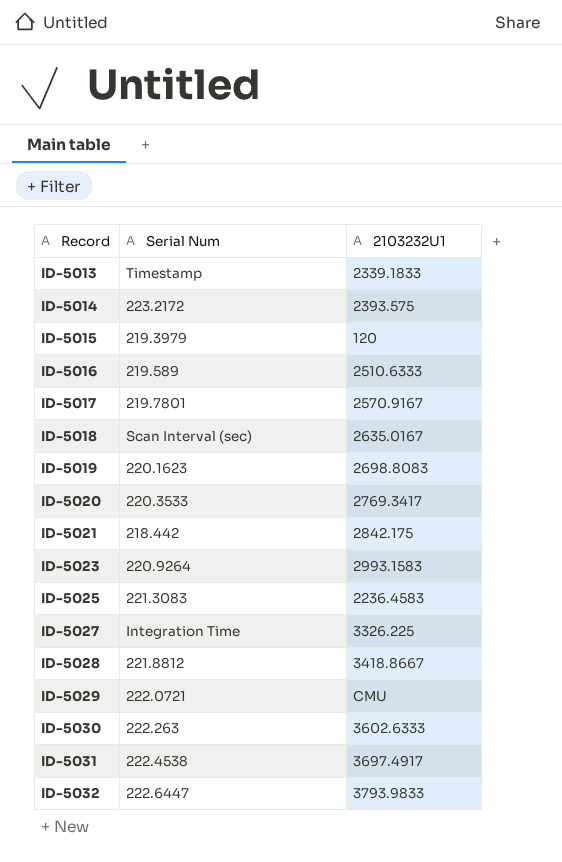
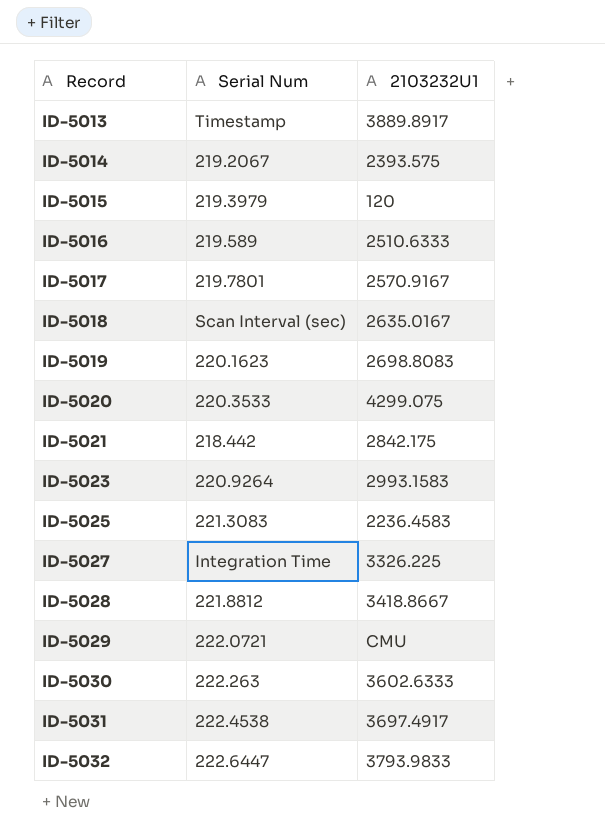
ID-5013 | 2103232U1: 2339.1833 -> 3889.8917
ID-5014 | Serial Num: 223.2172 -> 219.2067
ID-5020 | 2103232U1: 2769.3417 -> 4299.075

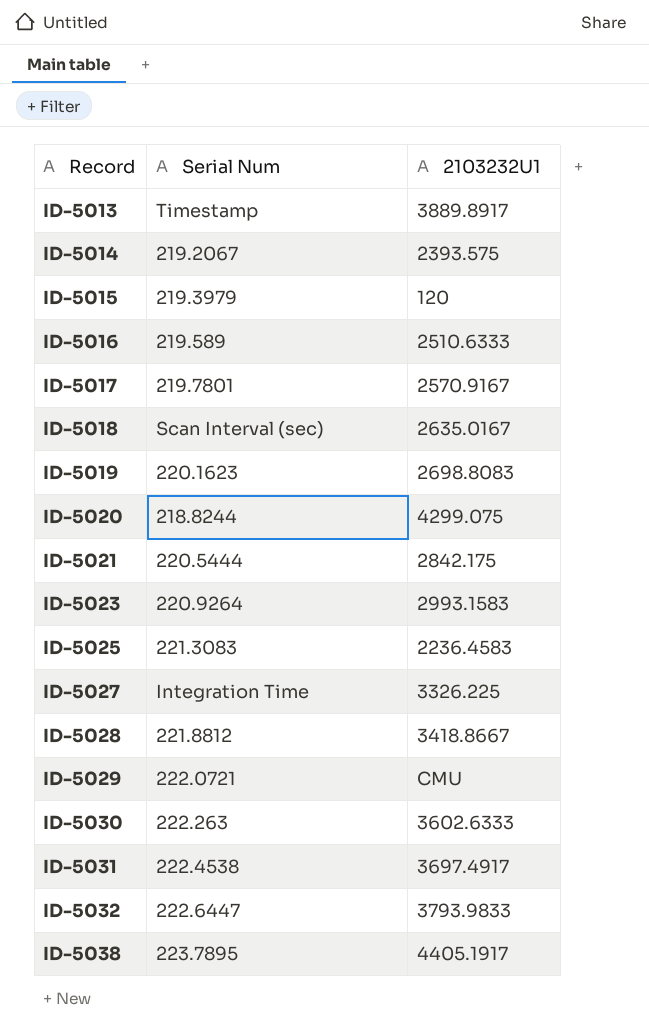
ID-5020 | Serial Num: 220.3533 -> 218.8244
ID-5021 | Serial Num: 218.442 -> 220.5444
row ID-5038: none -> 223.7895 | 4405.1917

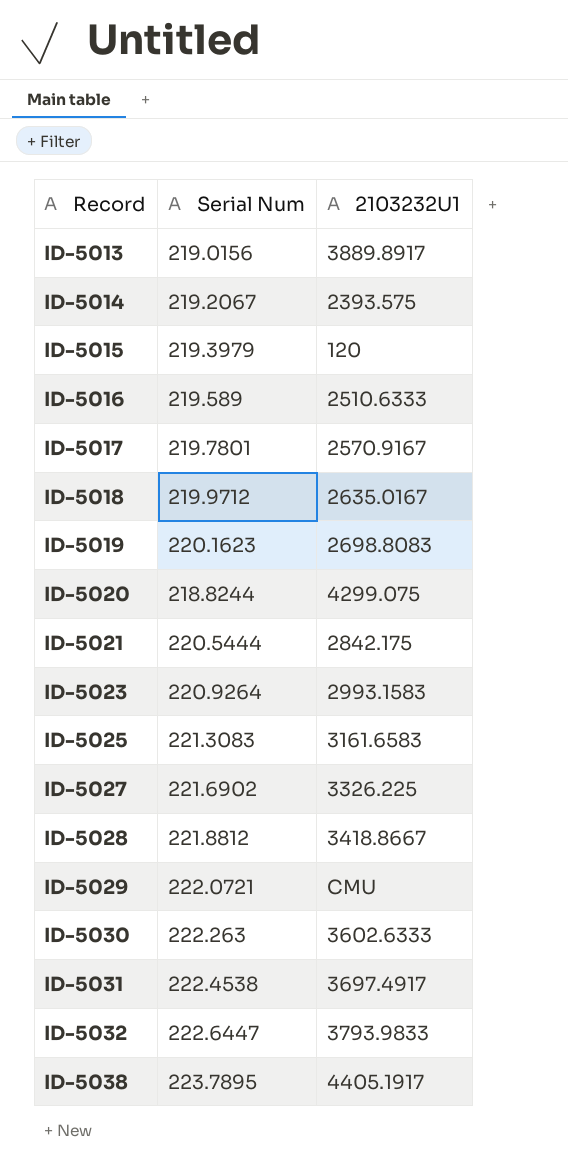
ID-5013 | Serial Num: Timestamp -> 219.0156
ID-5018 | Serial Num: Scan Interval (sec) -> 219.9712
ID-5025 | 2103232U1: 2236.4583 -> 3161.6583
ID-5027 | Serial Num: Integration Time -> 221.6902

